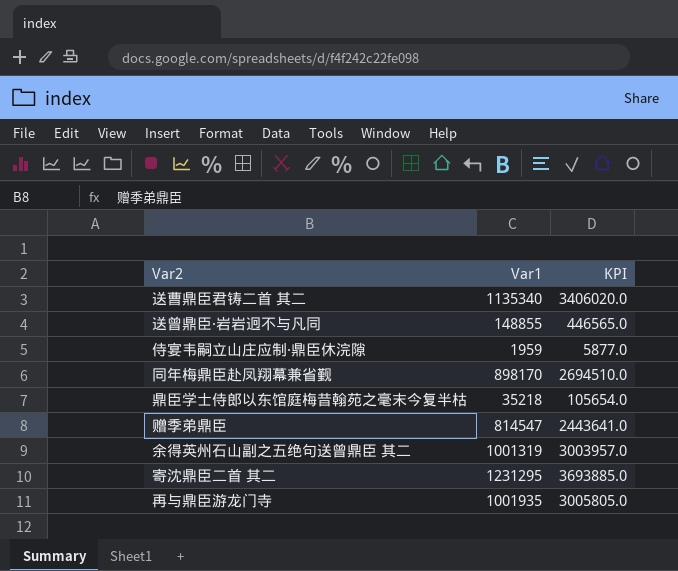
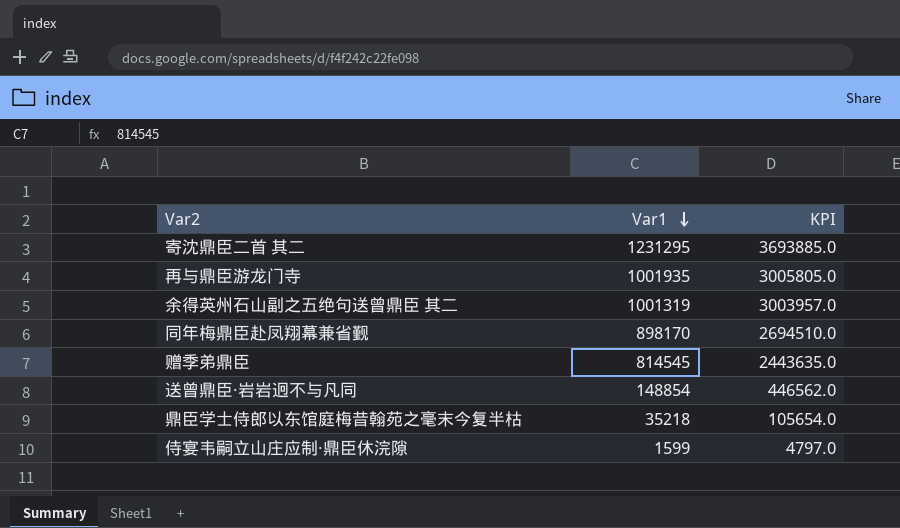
row order: none -> Var1 descending
row 送曹鼎臣君铸二首 其二: 1135340 | 3406020.0 -> none
赠季弟鼎臣 | Var1: 814547 -> 814545
赠季弟鼎臣 | KPI: 2443641.0 -> 2443635.0
送曾鼎臣·岩岩迥不与凡同 | Var1: 148855 -> 148854
送曾鼎臣·岩岩迥不与凡同 | KPI: 446565.0 -> 446562.0
侍宴韦嗣立山庄应制·鼎臣休浣隙 | Var1: 1959 -> 1599
侍宴韦嗣立山庄应制·鼎臣休浣隙 | KPI: 5877.0 -> 4797.0

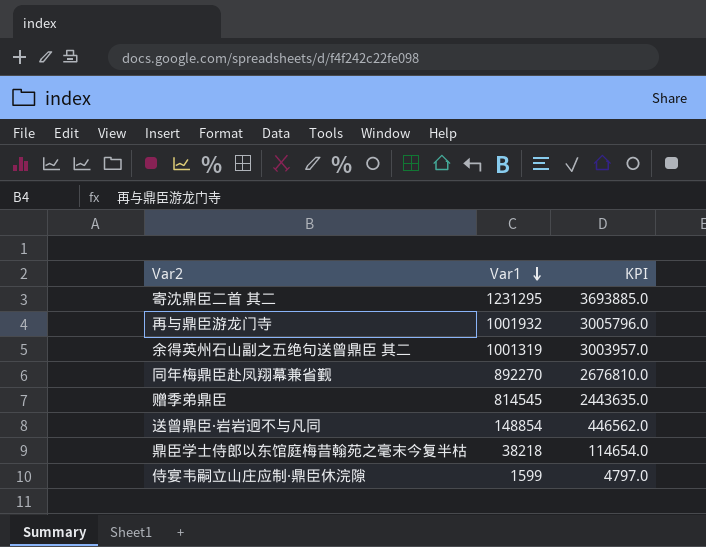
再与鼎臣游龙门寺 | Var1: 1001935 -> 1001932
再与鼎臣游龙门寺 | KPI: 3005805.0 -> 3005796.0
同年梅鼎臣赴凤翔幕兼省觐 | Var1: 898170 -> 892270
同年梅鼎臣赴凤翔幕兼省觐 | KPI: 2694510.0 -> 2676810.0
鼎臣学士侍郎以东馆庭梅昔翰苑之毫末今复半枯 | Var1: 35218 -> 38218
鼎臣学士侍郎以东馆庭梅昔翰苑之毫末今复半枯 | KPI: 105654.0 -> 114654.0

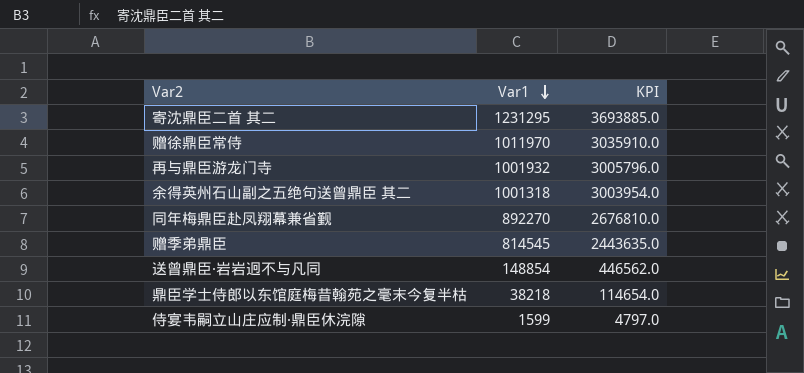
row 赠徐鼎臣常侍: none -> 1011970 | 3035910.0
余得英州石山副之五绝句送曾鼎臣 其二 | Var1: 1001319 -> 1001318
余得英州石山副之五绝句送曾鼎臣 其二 | KPI: 3003957.0 -> 3003954.0

